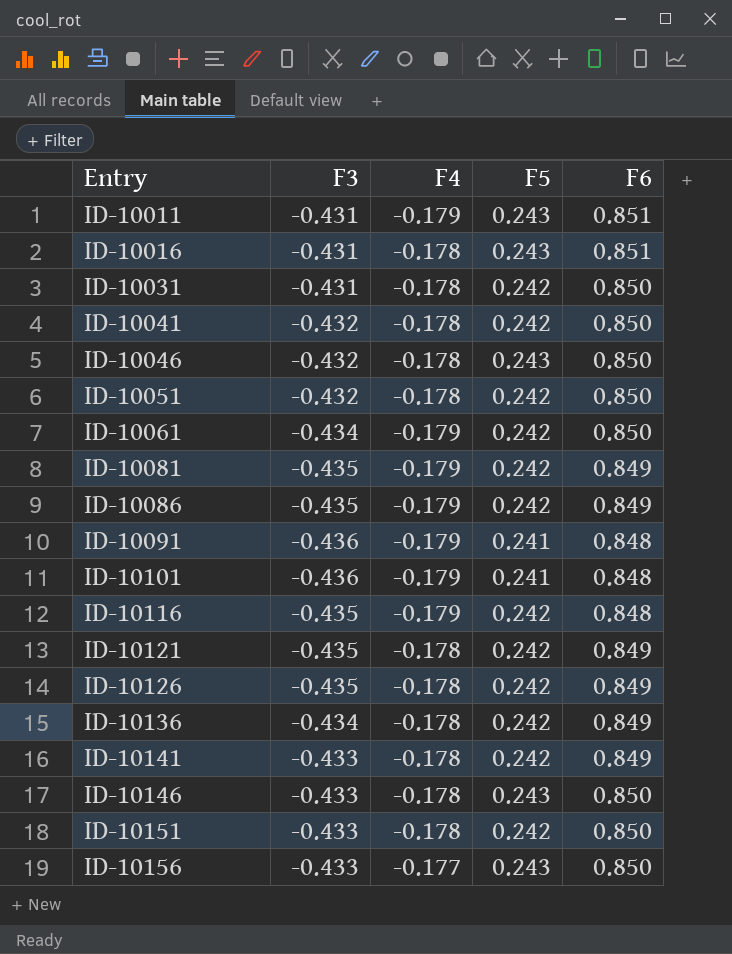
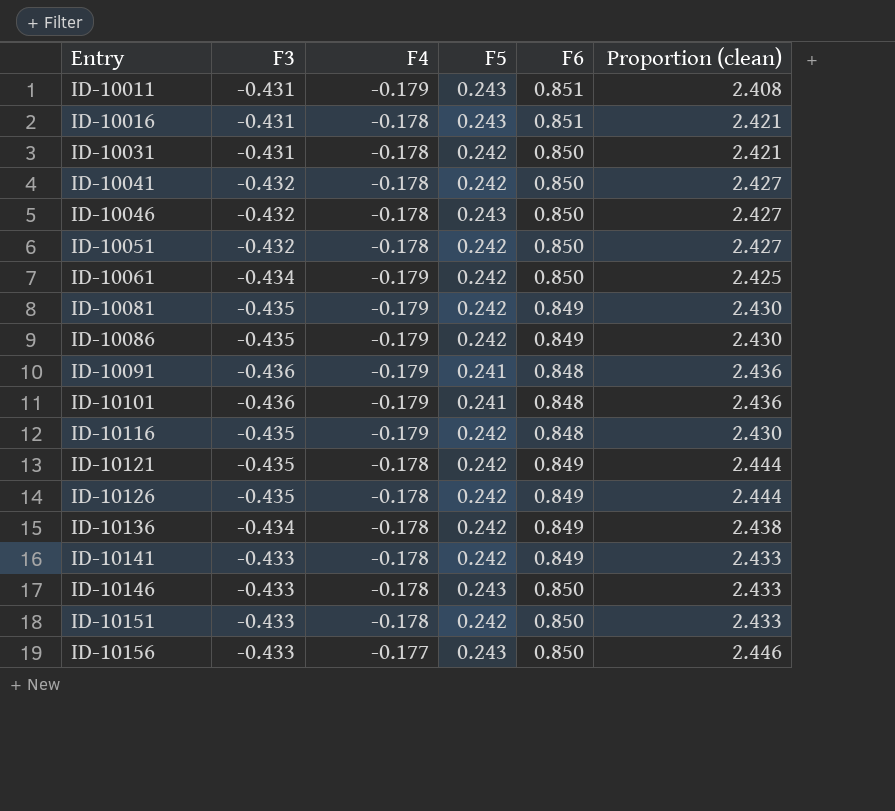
column Proportion (clean) | formula: none -> [F3] / [F4]

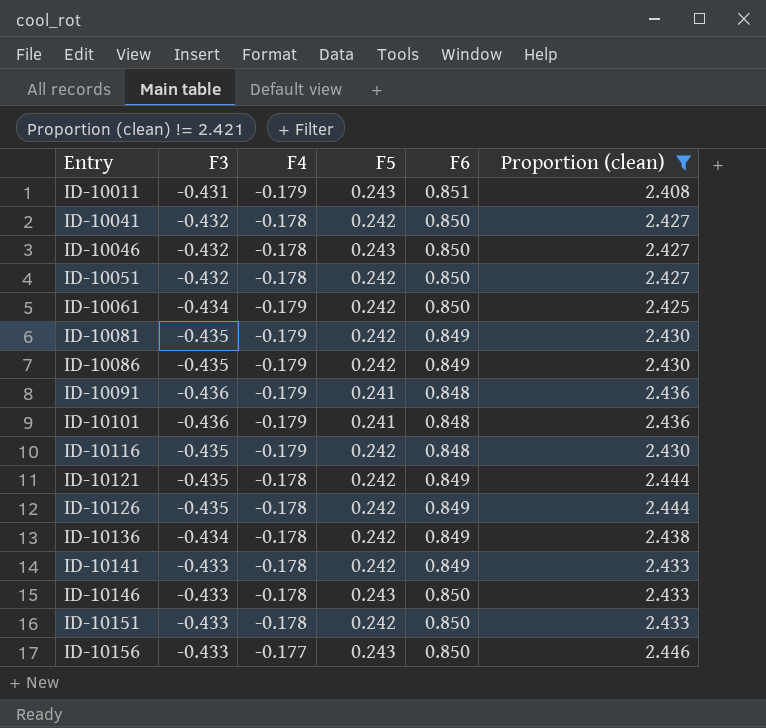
filter: none -> Proportion (clean) != 2.421

